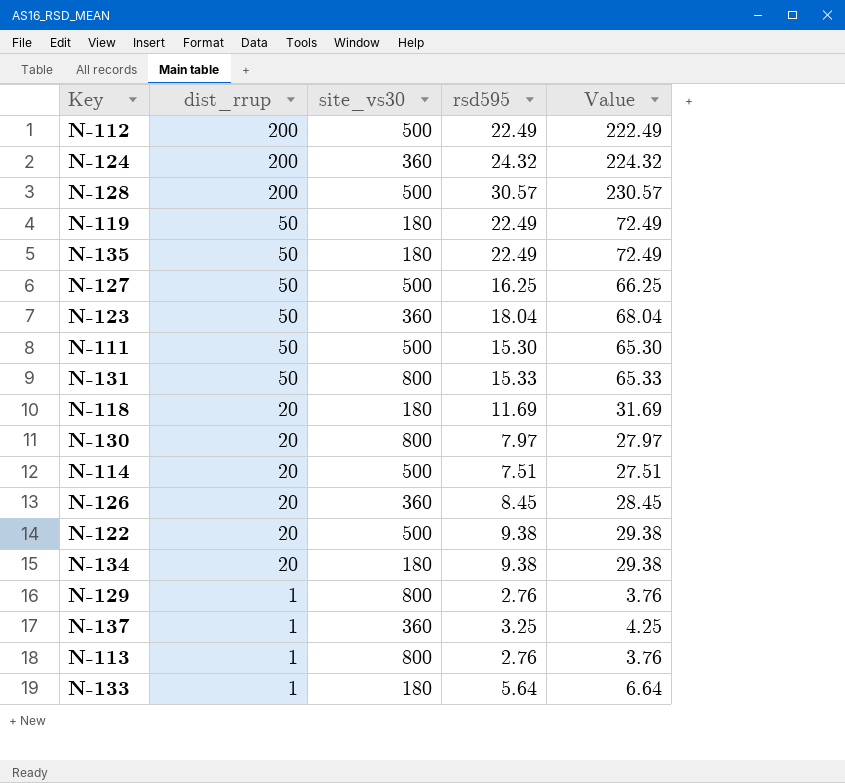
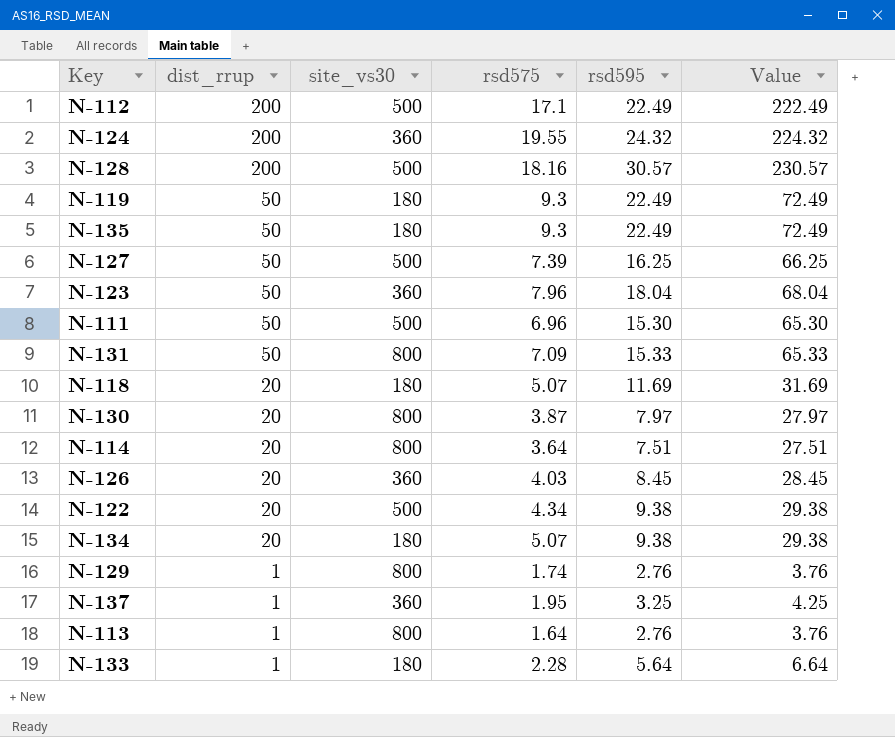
column rsd575 | position: none -> 4
N-114 | site_vs30: 500 -> 800

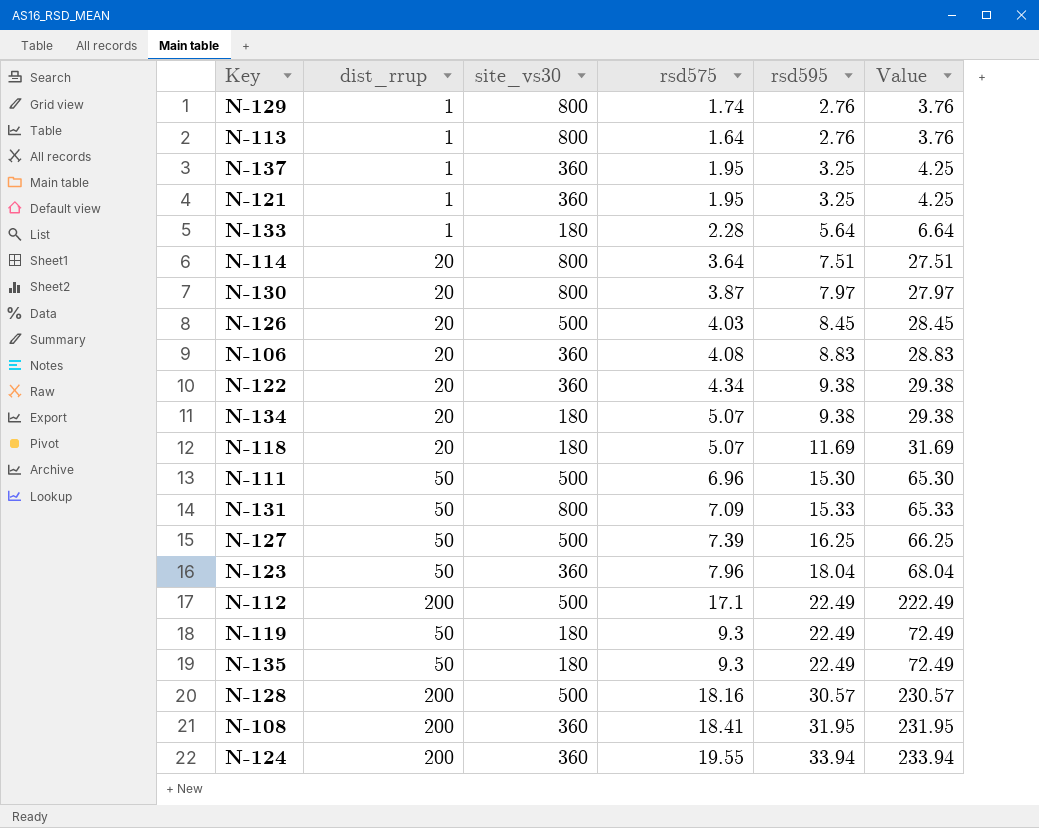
row order: dist_rrup descending -> rsd595 ascending
row N-121: none -> 1 | 360 | 1.95 | 3.25 | 4.25
N-126 | site_vs30: 360 -> 500
row N-106: none -> 20 | 360 | 4.08 | 8.83 | 28.83
N-122 | site_vs30: 500 -> 360
row N-108: none -> 200 | 360 | 18.41 | 31.95 | 231.95
N-124 | rsd595: 24.32 -> 33.94
N-124 | Value: 224.32 -> 233.94

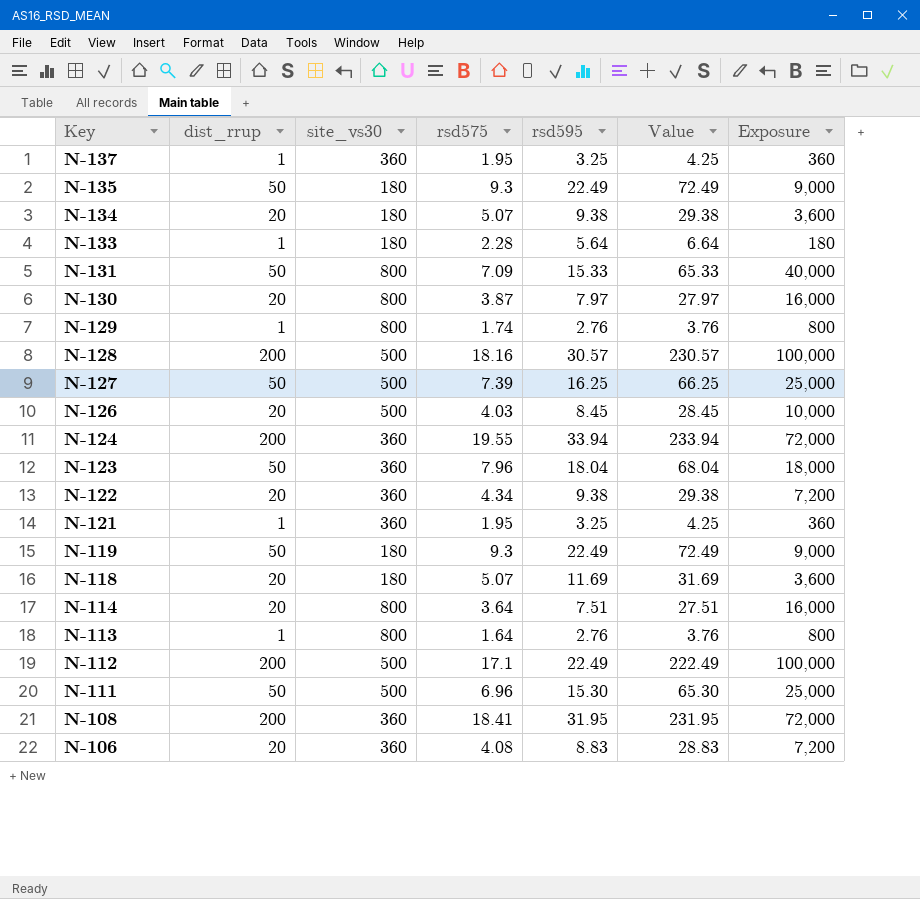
row order: rsd595 ascending -> Key descending
column Exposure | formula: none -> [dist_rrup] * [site_vs30]

